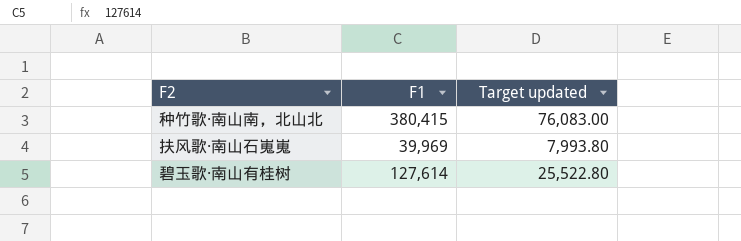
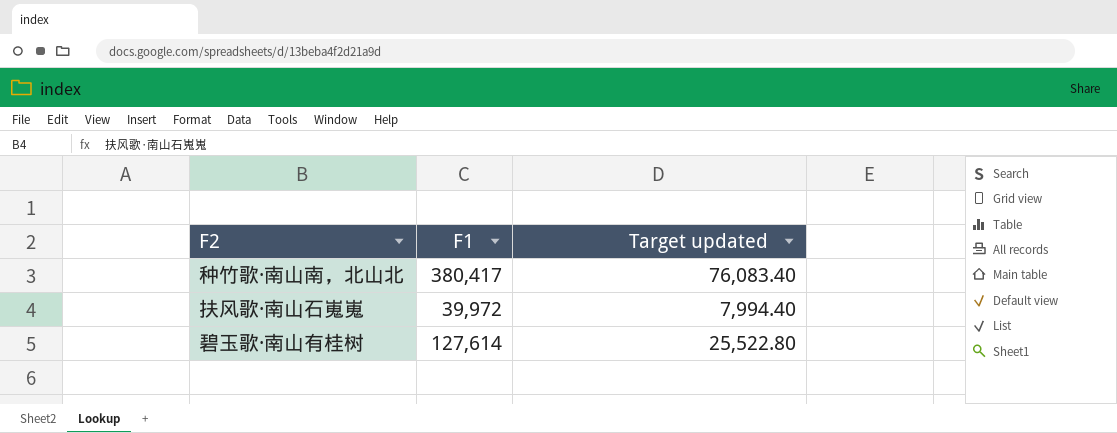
种竹歌·南山南，北山北 | F1: 380,415 -> 380,417
种竹歌·南山南，北山北 | Target updated: 76,083.00 -> 76,083.40
扶风歌·南山石嵬嵬 | F1: 39,969 -> 39,972
扶风歌·南山石嵬嵬 | Target updated: 7,993.80 -> 7,994.40

